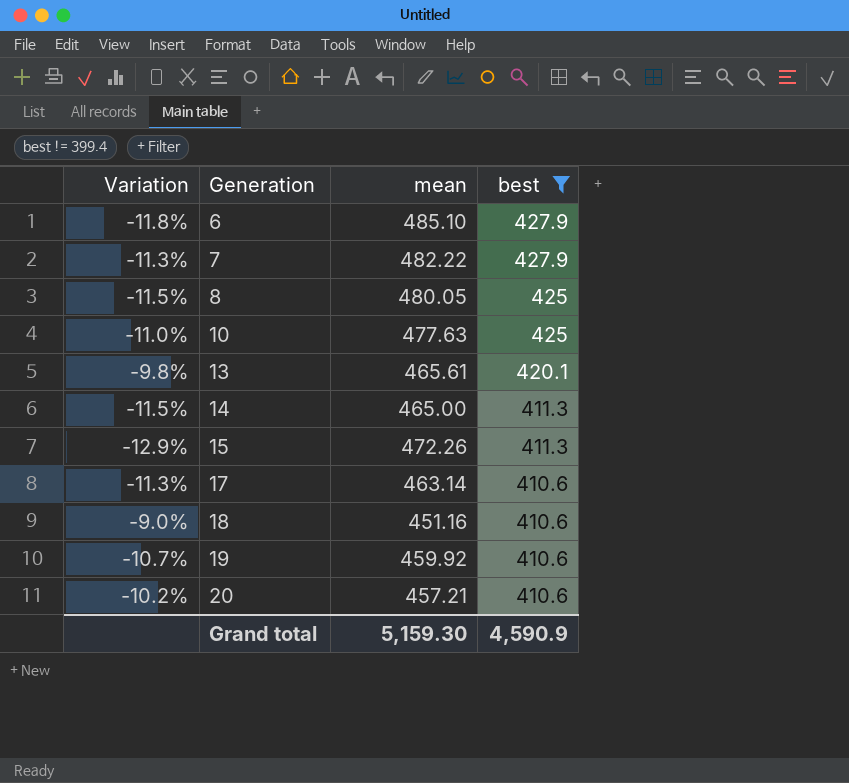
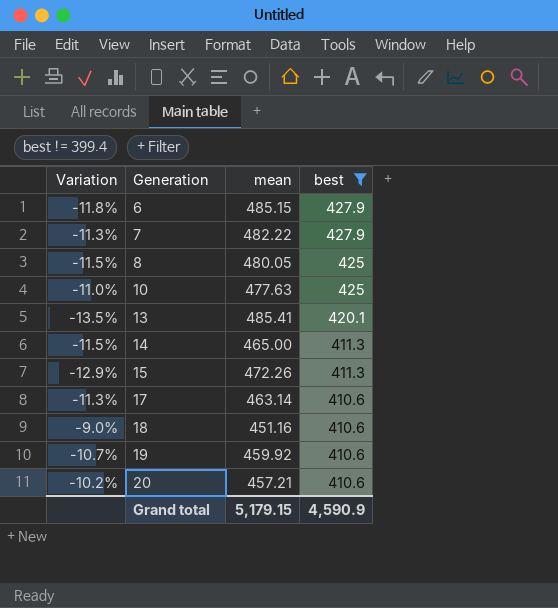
6 | mean: 485.10 -> 485.15
13 | Variation: -9.8% -> -13.5%
13 | mean: 465.61 -> 485.41
Grand total | mean: 5,159.30 -> 5,179.15

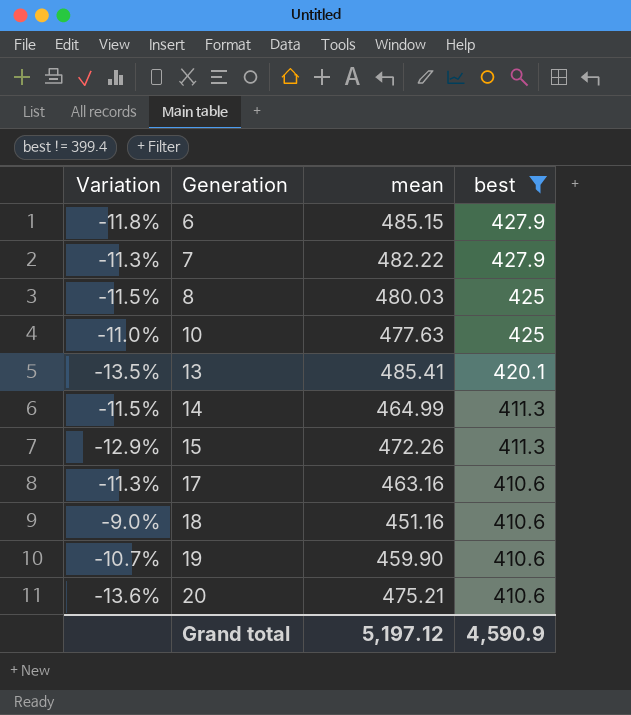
8 | mean: 480.05 -> 480.03
14 | mean: 465.00 -> 464.99
17 | mean: 463.14 -> 463.16
19 | mean: 459.92 -> 459.90
20 | Variation: -10.2% -> -13.6%
20 | mean: 457.21 -> 475.21
Grand total | mean: 5,179.15 -> 5,197.12

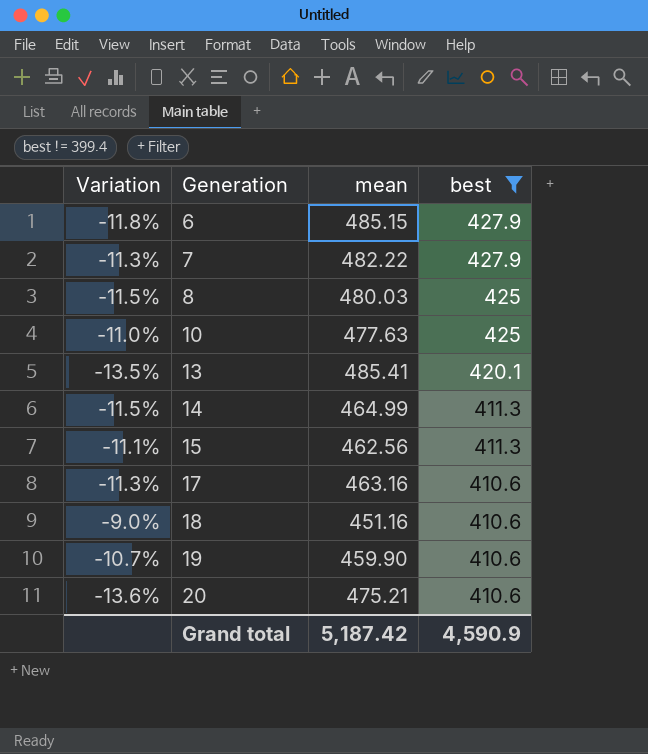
15 | Variation: -12.9% -> -11.1%
15 | mean: 472.26 -> 462.56
Grand total | mean: 5,197.12 -> 5,187.42

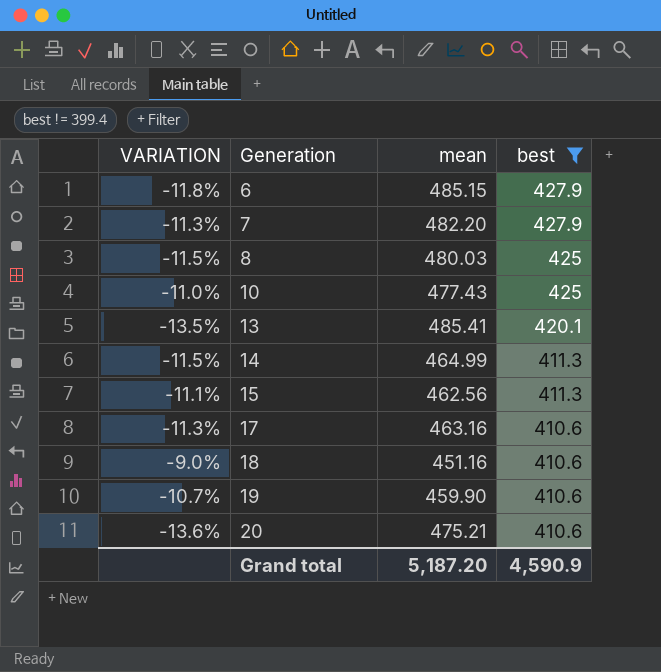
column name: Variation -> VARIATION
7 | mean: 482.22 -> 482.20
10 | mean: 477.63 -> 477.43
Grand total | mean: 5,187.42 -> 5,187.20

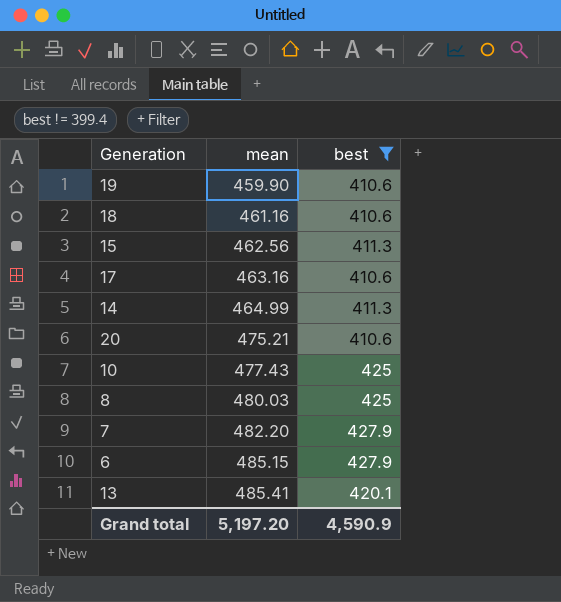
row order: Generation ascending -> mean ascending
column VARIATION | formula: ([best] - [mean]) / [mean] -> none
18 | mean: 451.16 -> 461.16
Grand total | mean: 5,187.20 -> 5,197.20

